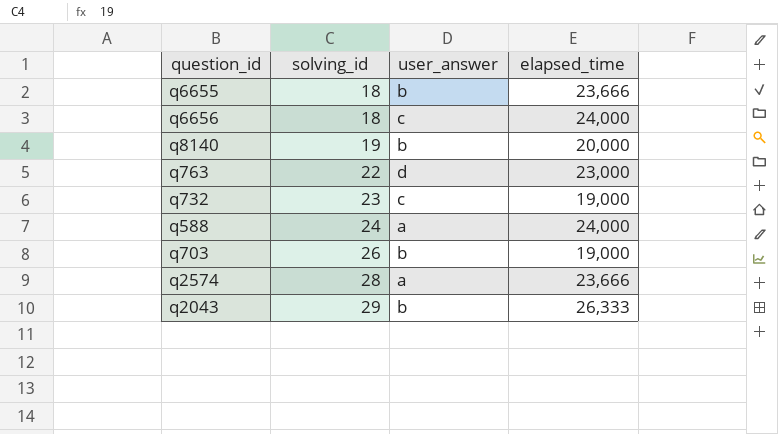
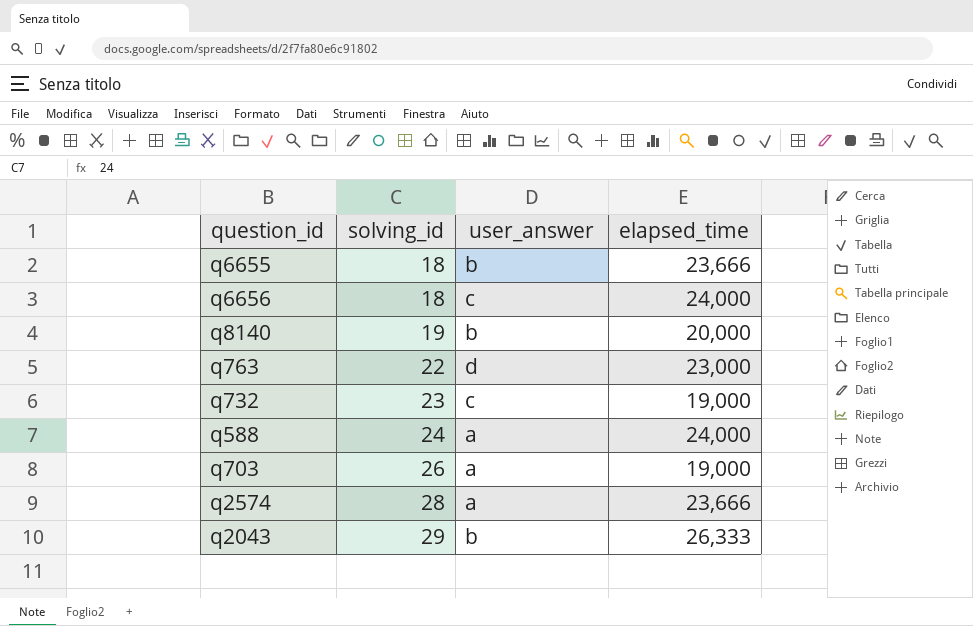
q703 | user_answer: b -> a

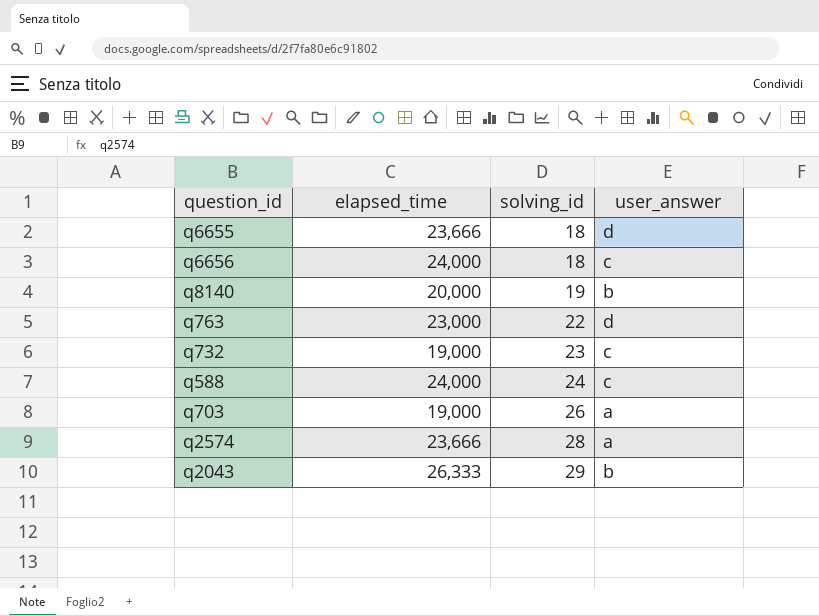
column elapsed_time | position: 4 -> 2
q6655 | user_answer: b -> d
q588 | user_answer: a -> c

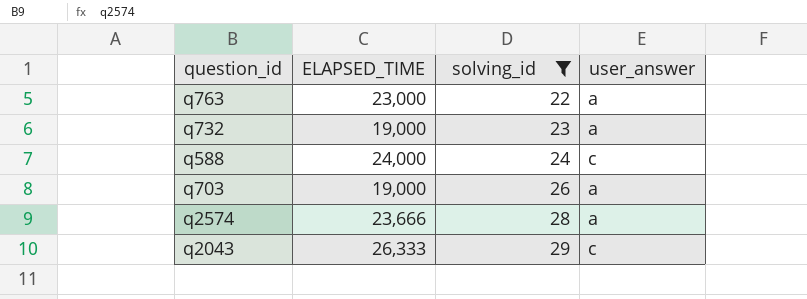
filter: none -> solving_id >= 22
column name: elapsed_time -> ELAPSED_TIME
q763 | user_answer: d -> a
q732 | user_answer: c -> a
q2043 | user_answer: b -> c

